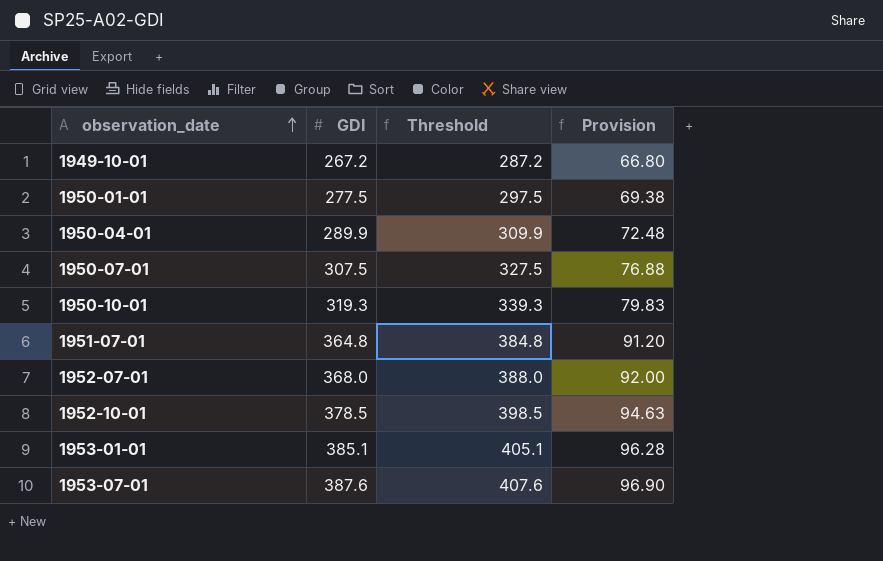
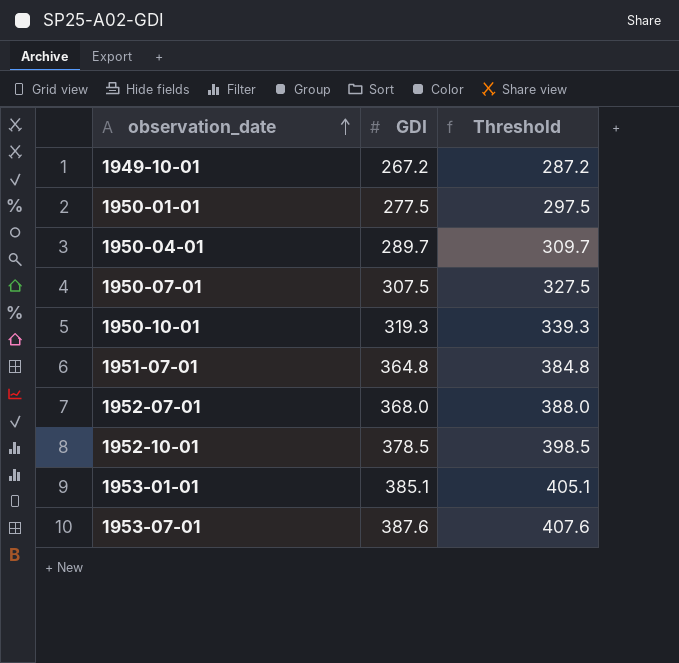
column Provision | formula: [GDI] * 0.25 -> none
1950-04-01 | GDI: 289.9 -> 289.7
1950-04-01 | Threshold: 309.9 -> 309.7

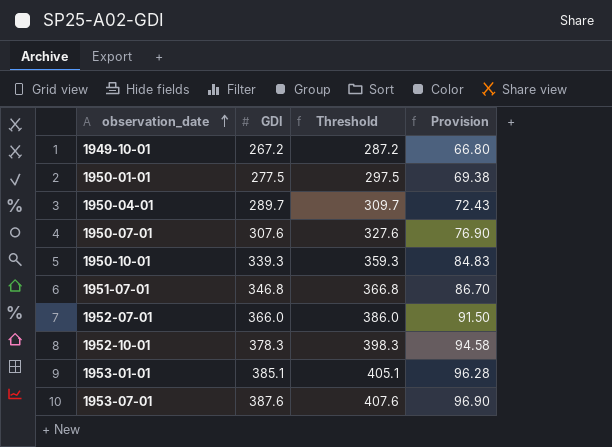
column Provision | formula: none -> [GDI] * 0.25
1950-07-01 | GDI: 307.5 -> 307.6
1950-07-01 | Threshold: 327.5 -> 327.6
1950-10-01 | GDI: 319.3 -> 339.3
1950-10-01 | Threshold: 339.3 -> 359.3
1951-07-01 | GDI: 364.8 -> 346.8
1951-07-01 | Threshold: 384.8 -> 366.8
1952-07-01 | GDI: 368.0 -> 366.0
1952-07-01 | Threshold: 388.0 -> 386.0
1952-10-01 | GDI: 378.5 -> 378.3
1952-10-01 | Threshold: 398.5 -> 398.3

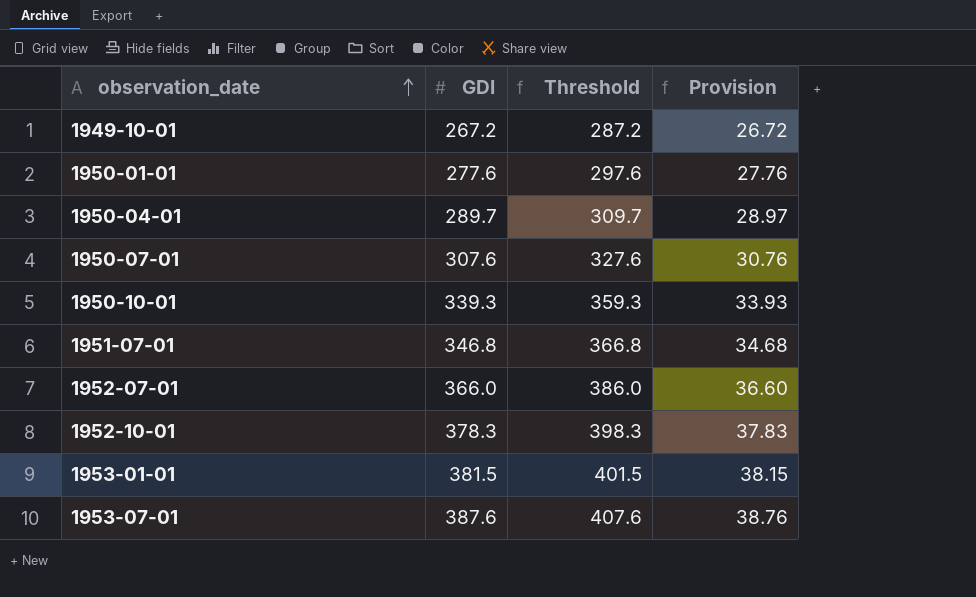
column Provision | formula: [GDI] * 0.25 -> [GDI] * 0.1
1950-01-01 | GDI: 277.5 -> 277.6
1950-01-01 | Threshold: 297.5 -> 297.6
1953-01-01 | GDI: 385.1 -> 381.5
1953-01-01 | Threshold: 405.1 -> 401.5

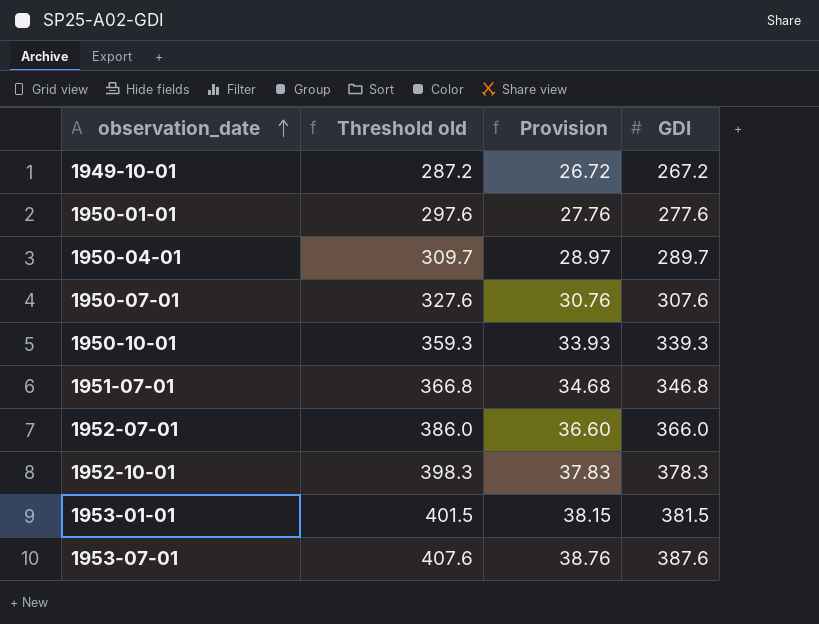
column name: Threshold -> Threshold old
column GDI | position: 2 -> 4

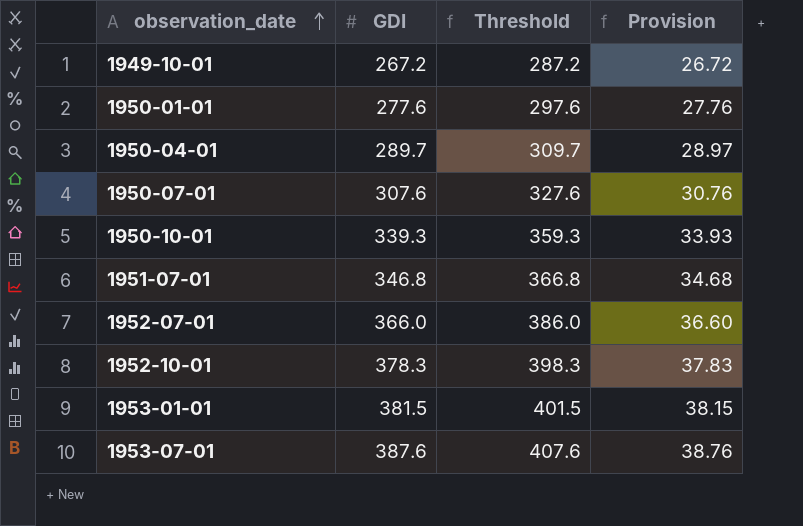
column GDI | position: 4 -> 2
column name: Threshold old -> Threshold

